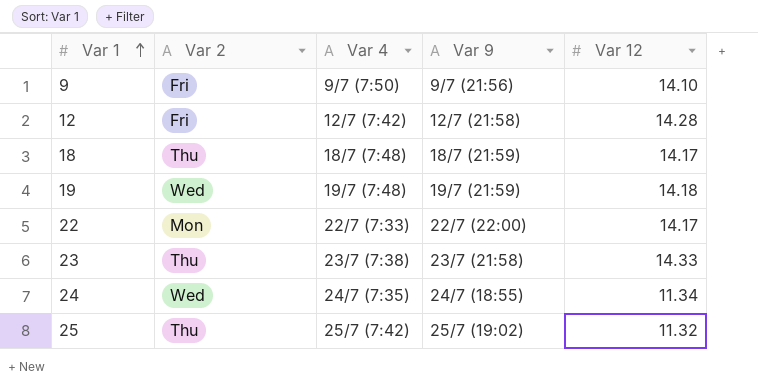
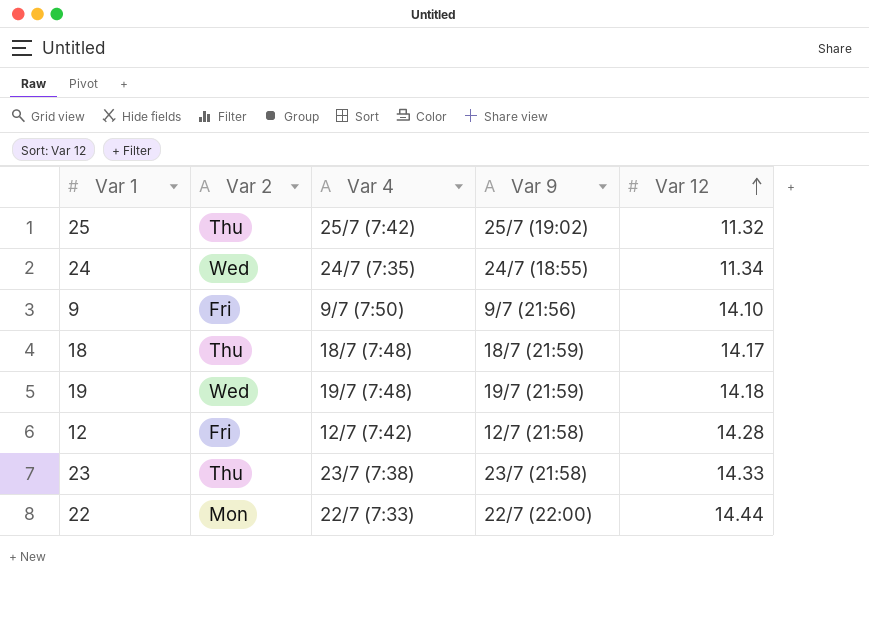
row order: Var 1 ascending -> Var 12 ascending
22 | Var 12: 14.17 -> 14.44

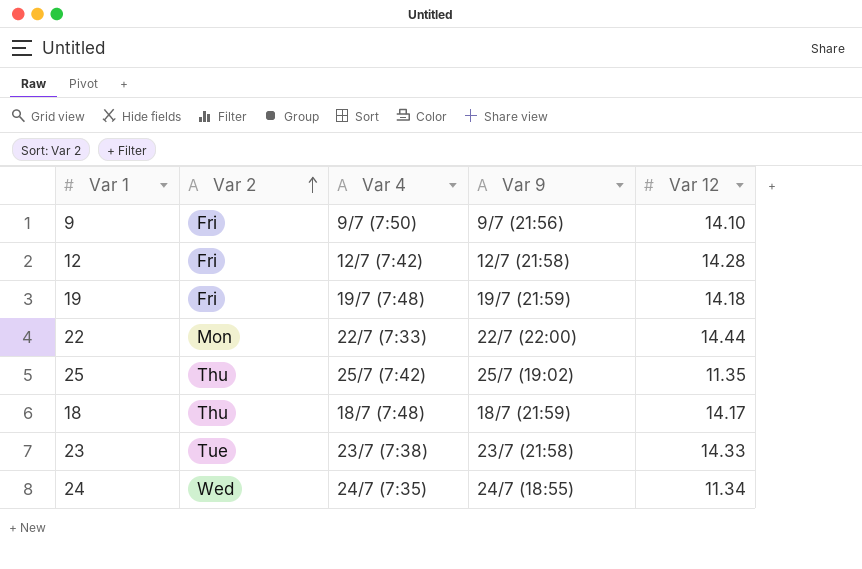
row order: Var 12 ascending -> Var 2 ascending
19 | Var 2: Wed -> Fri
25 | Var 12: 11.32 -> 11.35
23 | Var 2: Thu -> Tue

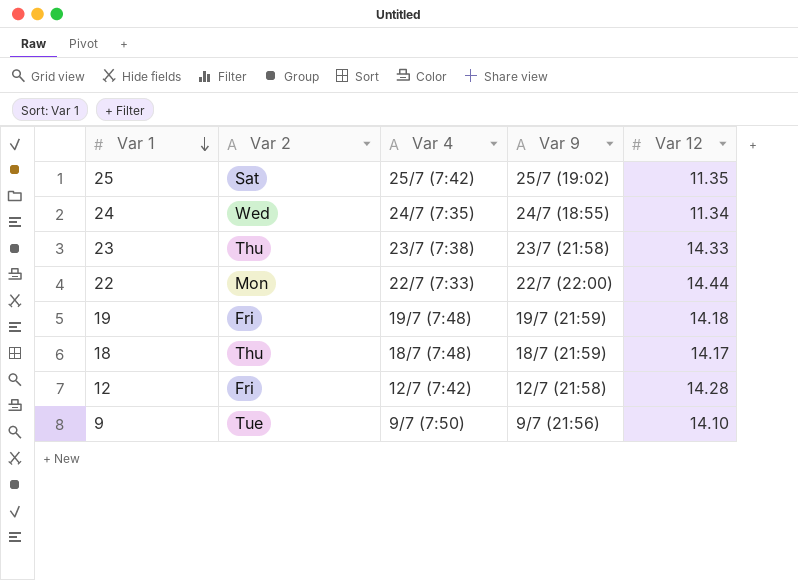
row order: Var 2 ascending -> Var 1 descending
25 | Var 2: Thu -> Sat
23 | Var 2: Tue -> Thu
9 | Var 2: Fri -> Tue

